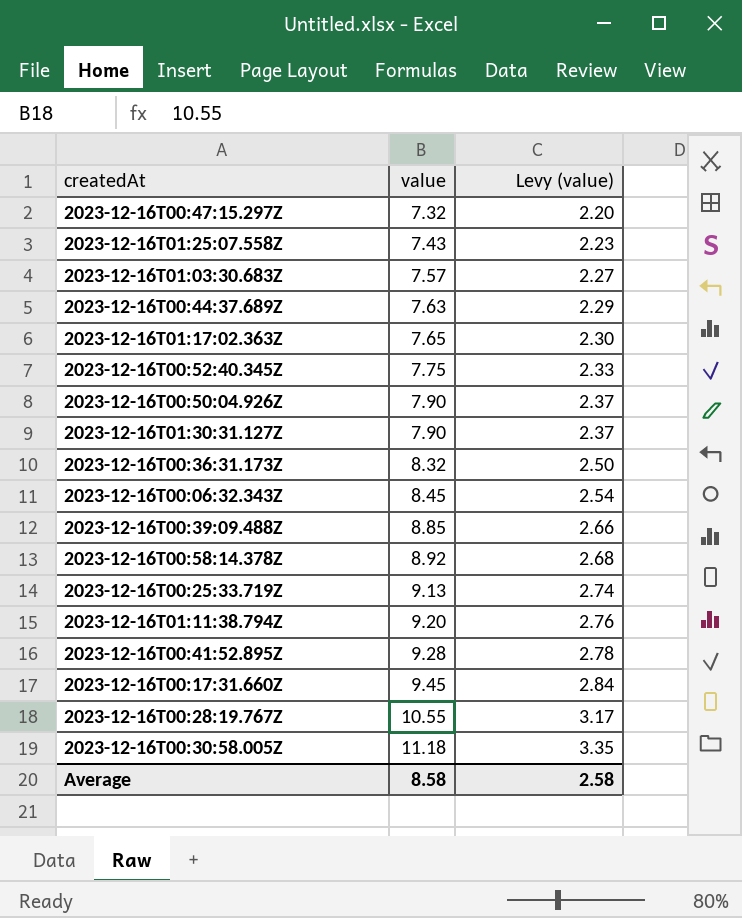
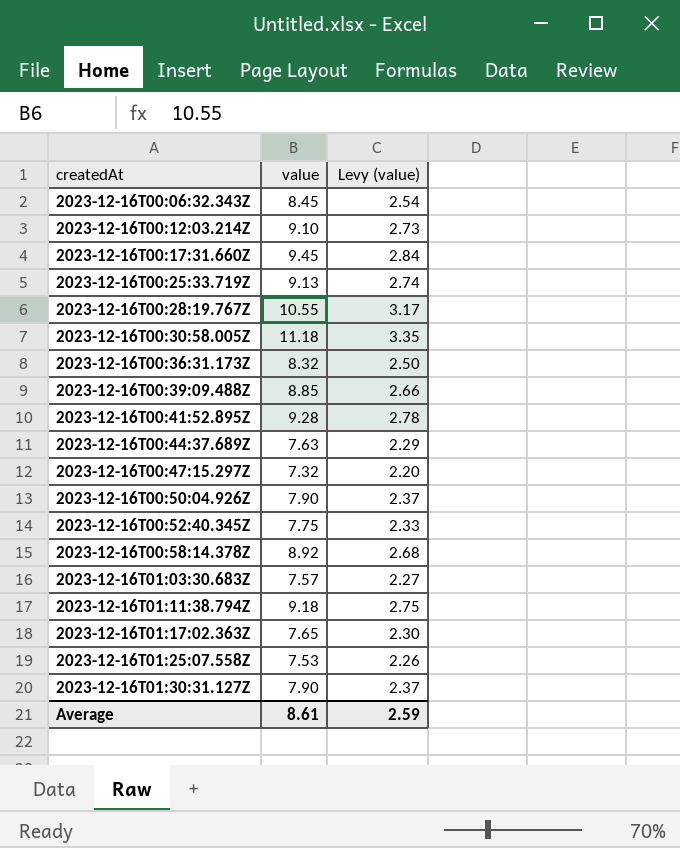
row order: value ascending -> createdAt ascending
row 2023-12-16T00:12:03.214Z: none -> 9.10 | 2.73
2023-12-16T01:11:38.794Z | value: 9.20 -> 9.18
2023-12-16T01:11:38.794Z | Levy (value): 2.76 -> 2.75
2023-12-16T01:25:07.558Z | value: 7.43 -> 7.53
2023-12-16T01:25:07.558Z | Levy (value): 2.23 -> 2.26
Average | value: 8.58 -> 8.61
Average | Levy (value): 2.58 -> 2.59

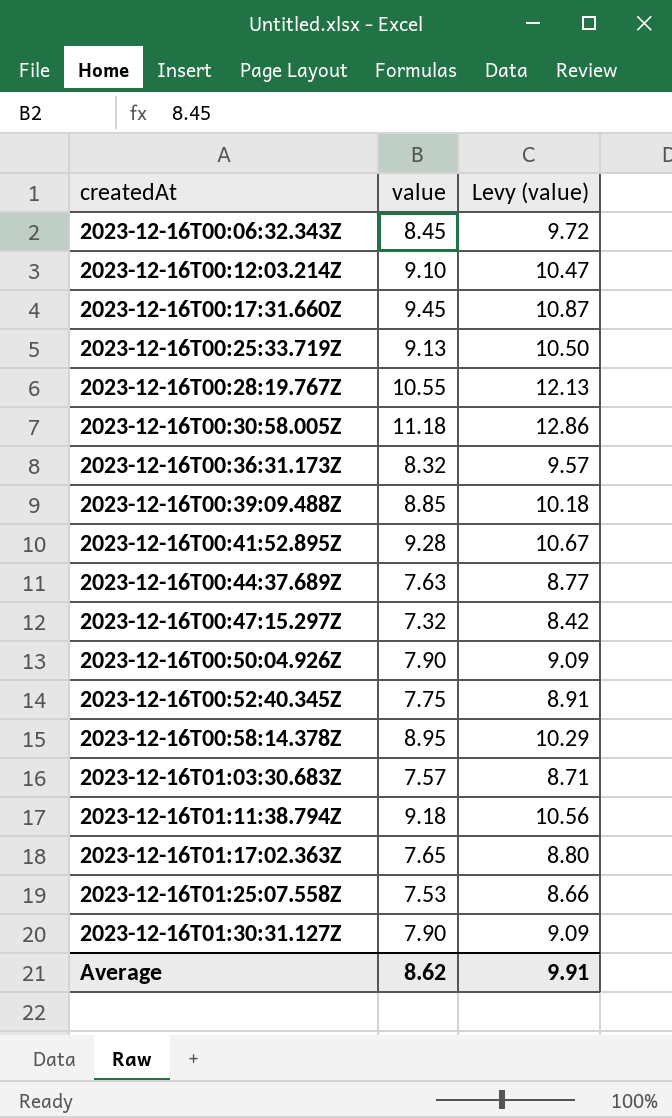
column Levy (value) | formula: [value] * 0.3 -> [value] * 1.15
2023-12-16T00:58:14.378Z | value: 8.92 -> 8.95
Average | value: 8.61 -> 8.62
Average | Levy (value): 2.59 -> 9.91

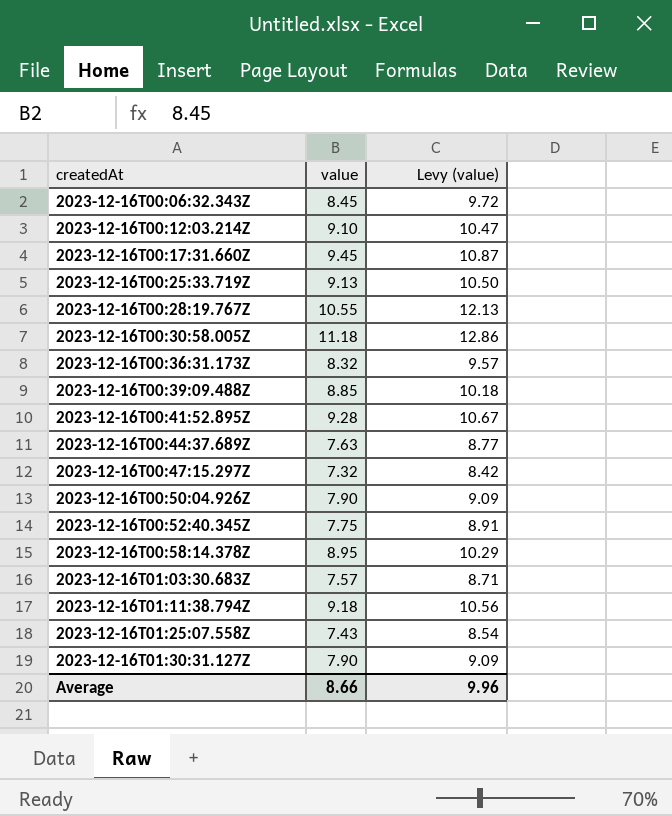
row 2023-12-16T01:17:02.363Z: 7.65 | 8.80 -> none
2023-12-16T01:25:07.558Z | value: 7.53 -> 7.43
2023-12-16T01:25:07.558Z | Levy (value): 8.66 -> 8.54
Average | value: 8.62 -> 8.66
Average | Levy (value): 9.91 -> 9.96

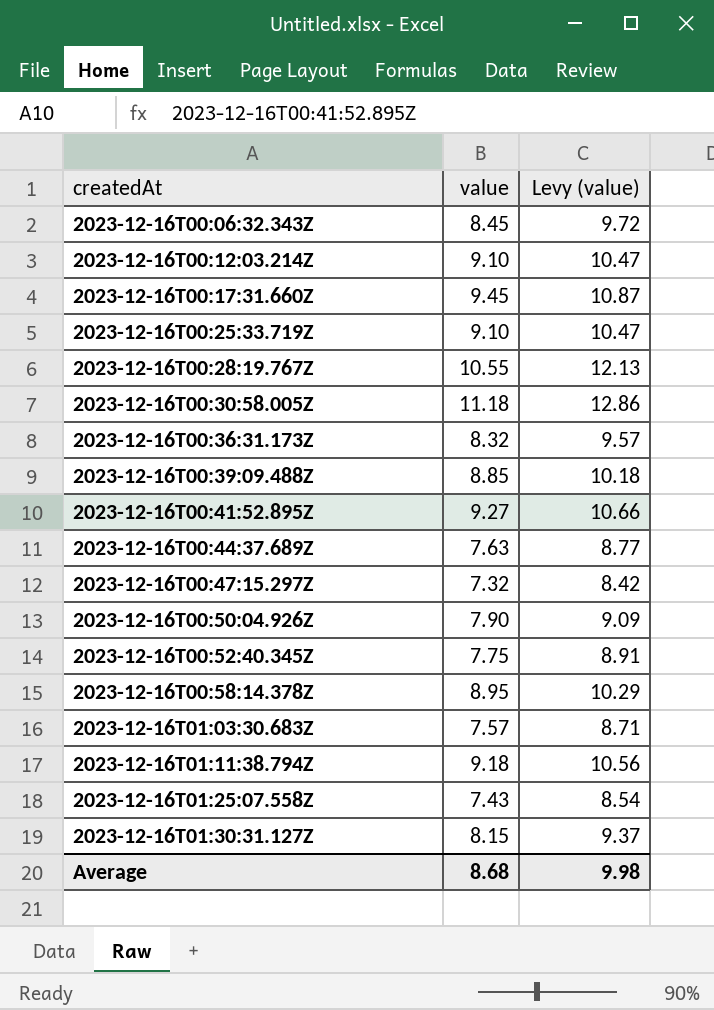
2023-12-16T00:25:33.719Z | value: 9.13 -> 9.10
2023-12-16T00:25:33.719Z | Levy (value): 10.50 -> 10.47
2023-12-16T00:41:52.895Z | value: 9.28 -> 9.27
2023-12-16T00:41:52.895Z | Levy (value): 10.67 -> 10.66
2023-12-16T01:30:31.127Z | value: 7.90 -> 8.15
2023-12-16T01:30:31.127Z | Levy (value): 9.09 -> 9.37
Average | value: 8.66 -> 8.68
Average | Levy (value): 9.96 -> 9.98

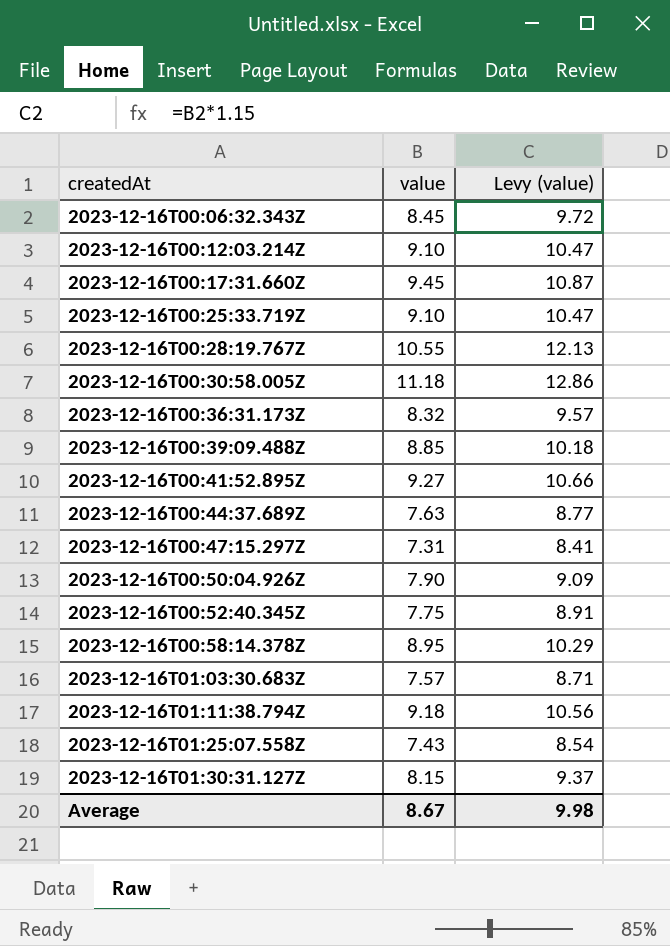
2023-12-16T00:47:15.297Z | value: 7.32 -> 7.31
2023-12-16T00:47:15.297Z | Levy (value): 8.42 -> 8.41
Average | value: 8.68 -> 8.67

